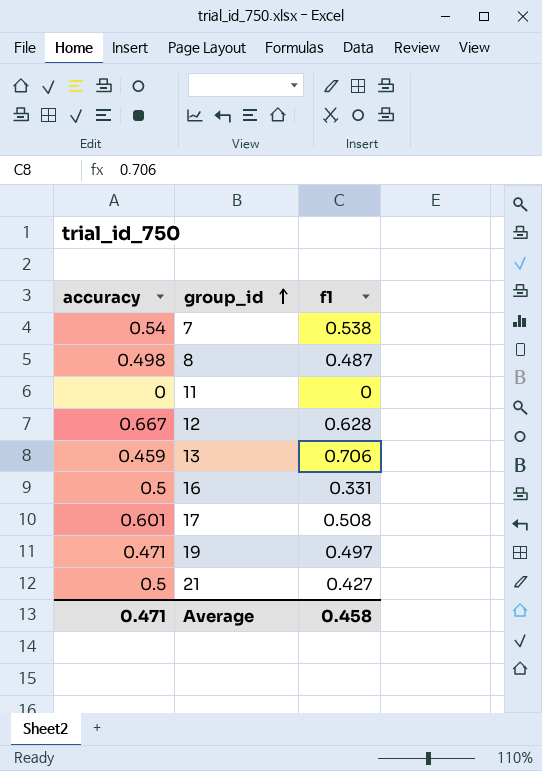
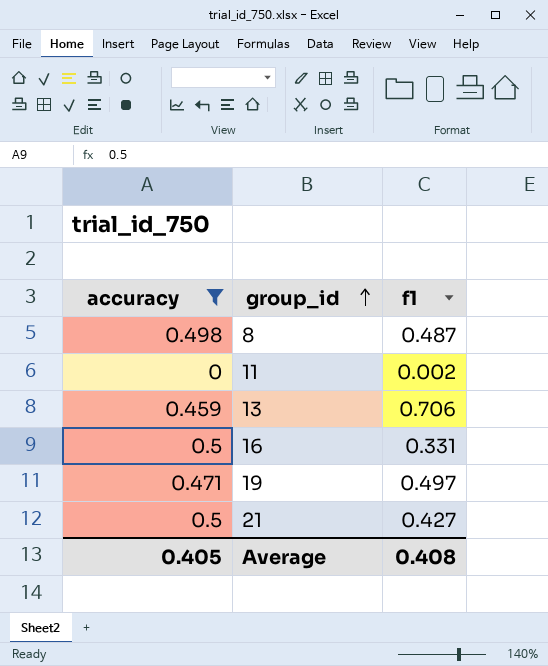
filter: none -> accuracy <= 0.5
11 | f1: 0 -> 0.002
Average | accuracy: 0.471 -> 0.405
Average | f1: 0.458 -> 0.408

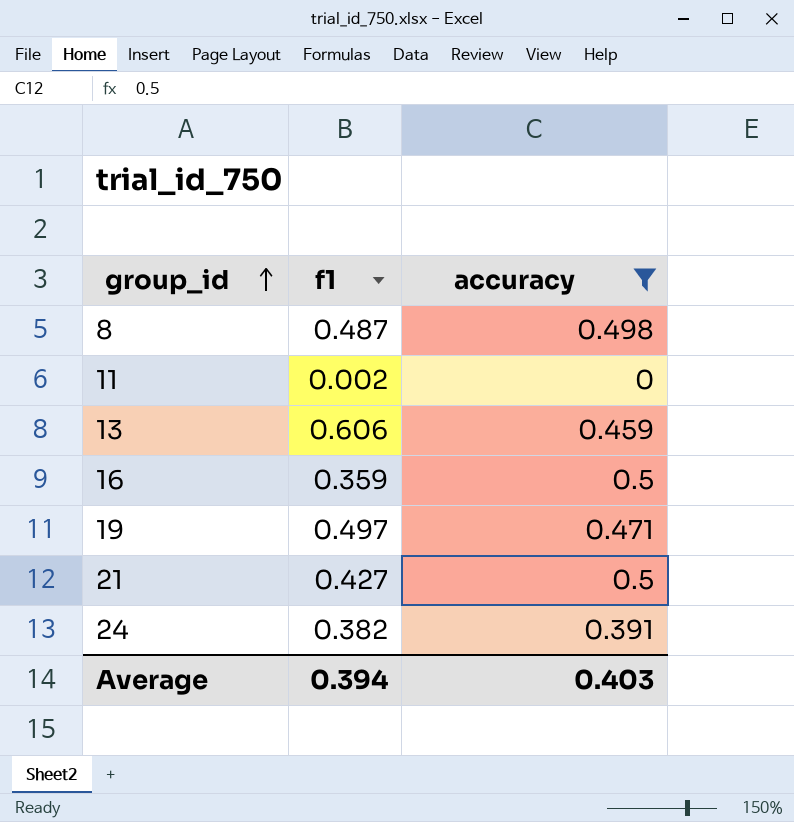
column accuracy | position: 1 -> 3
13 | f1: 0.706 -> 0.606
16 | f1: 0.331 -> 0.359
row 24: none -> 0.382 | 0.391
Average | f1: 0.408 -> 0.394
Average | accuracy: 0.405 -> 0.403

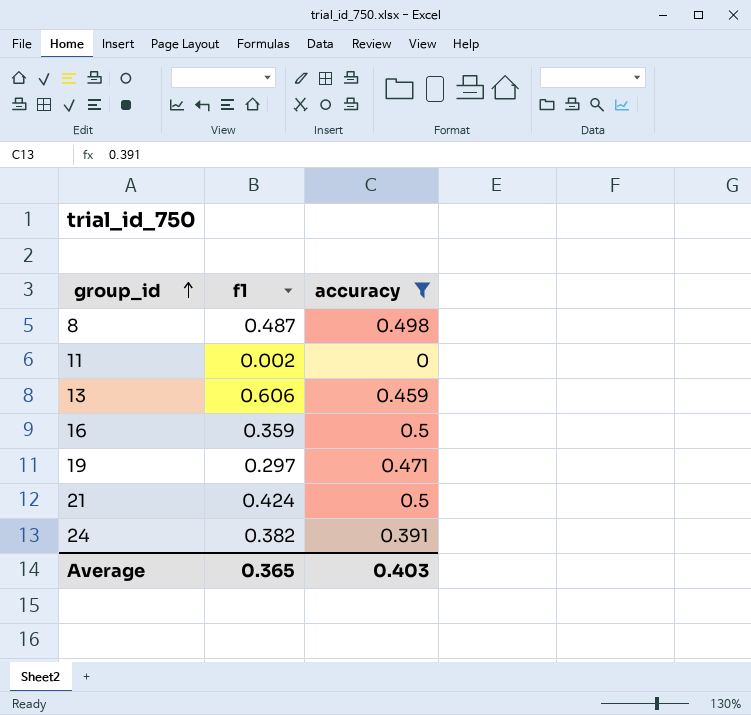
19 | f1: 0.497 -> 0.297
21 | f1: 0.427 -> 0.424
Average | f1: 0.394 -> 0.365

